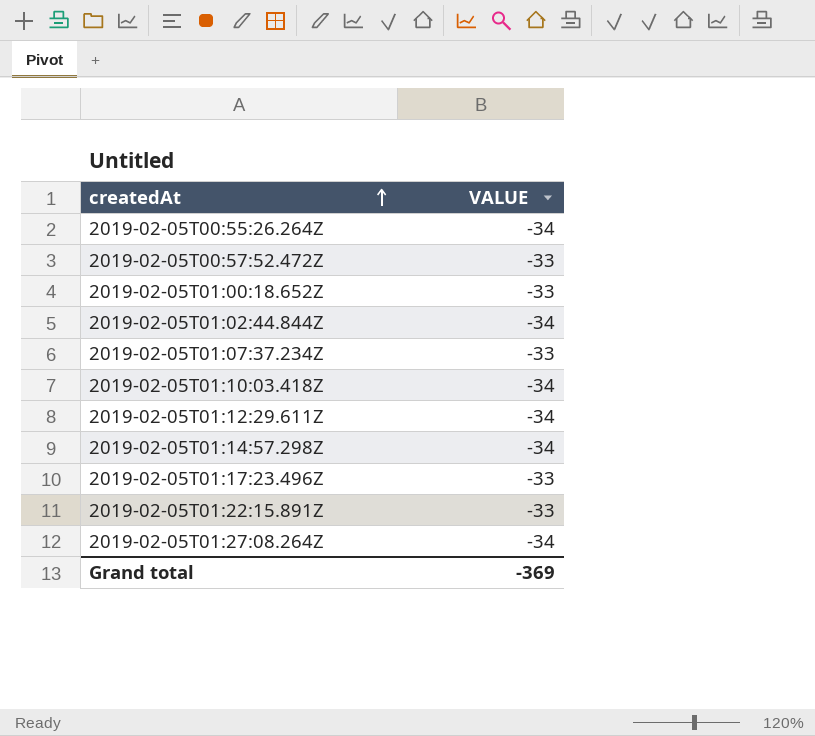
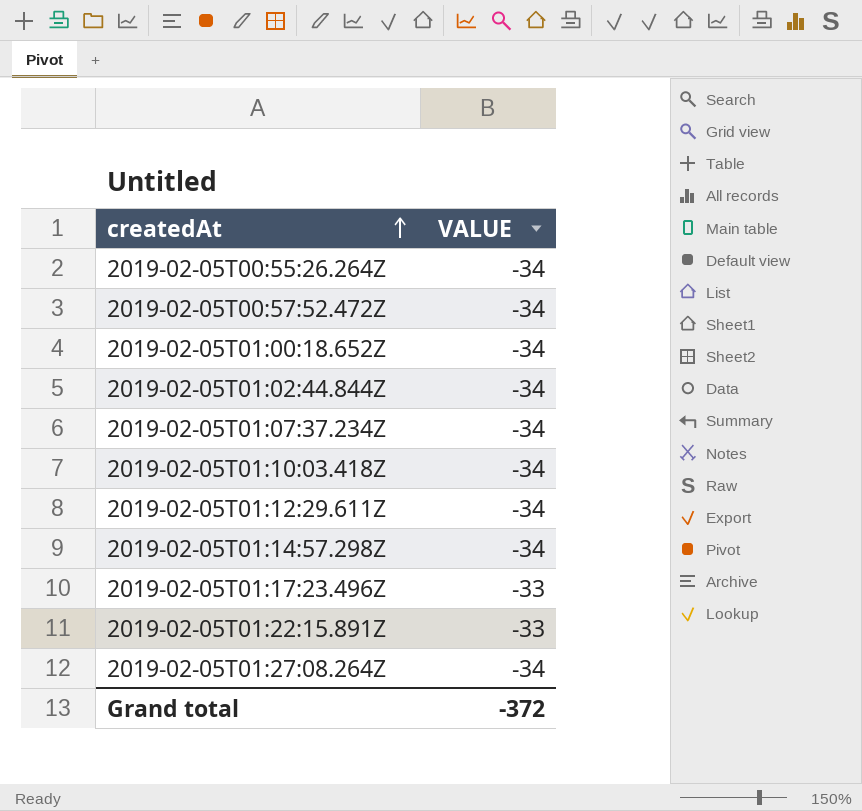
2019-02-05T00:57:52.472Z | VALUE: -33 -> -34
2019-02-05T01:00:18.652Z | VALUE: -33 -> -34
2019-02-05T01:07:37.234Z | VALUE: -33 -> -34
Grand total | VALUE: -369 -> -372

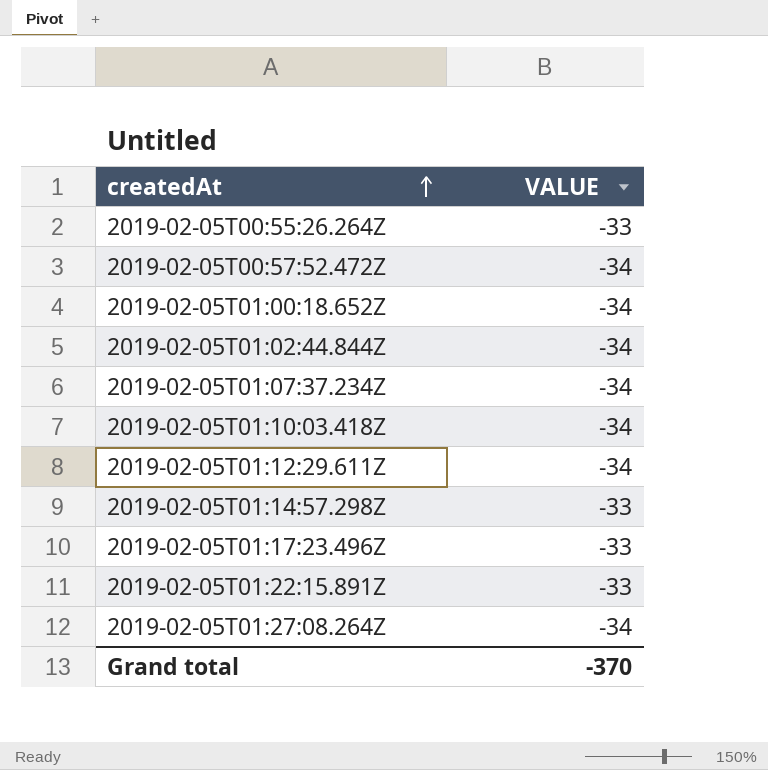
2019-02-05T00:55:26.264Z | VALUE: -34 -> -33
2019-02-05T01:14:57.298Z | VALUE: -34 -> -33
Grand total | VALUE: -372 -> -370

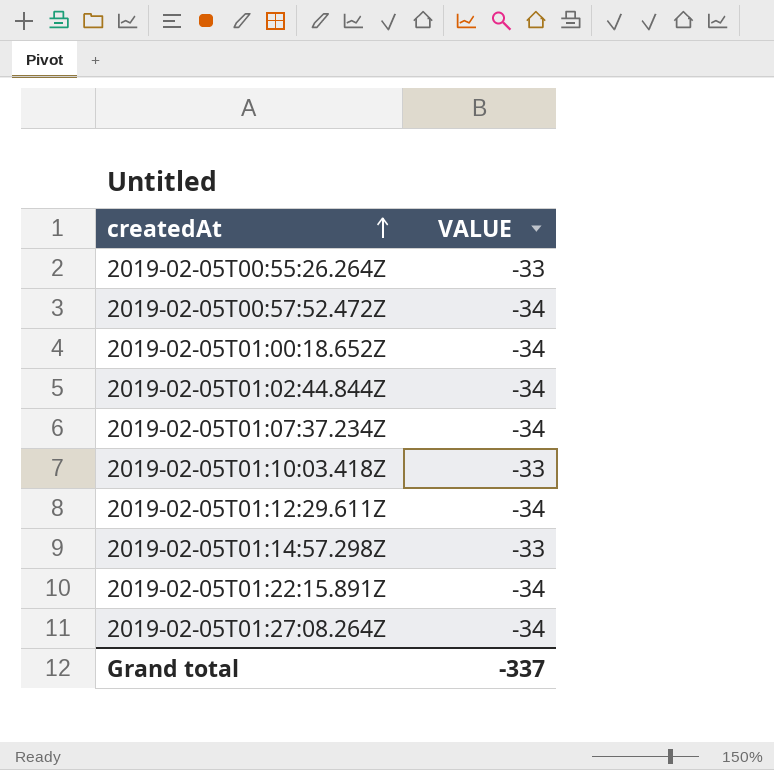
row 2019-02-05T01:17:23.496Z: -33 -> none
2019-02-05T01:10:03.418Z | VALUE: -34 -> -33
2019-02-05T01:22:15.891Z | VALUE: -33 -> -34
Grand total | VALUE: -370 -> -337

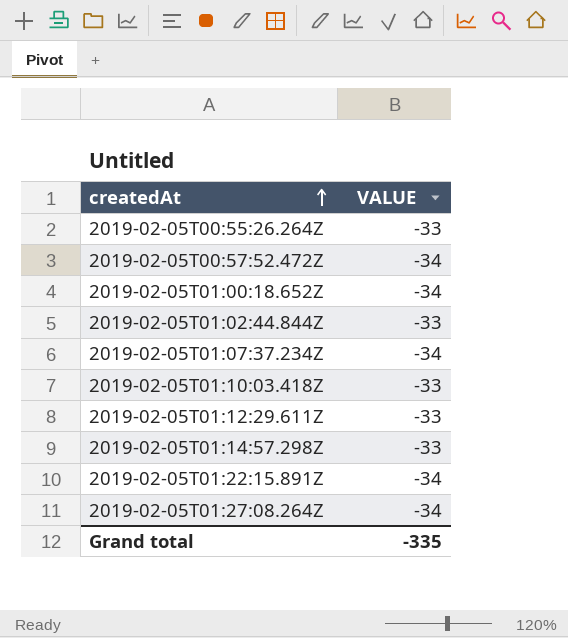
2019-02-05T01:02:44.844Z | VALUE: -34 -> -33
2019-02-05T01:12:29.611Z | VALUE: -34 -> -33
Grand total | VALUE: -337 -> -335

